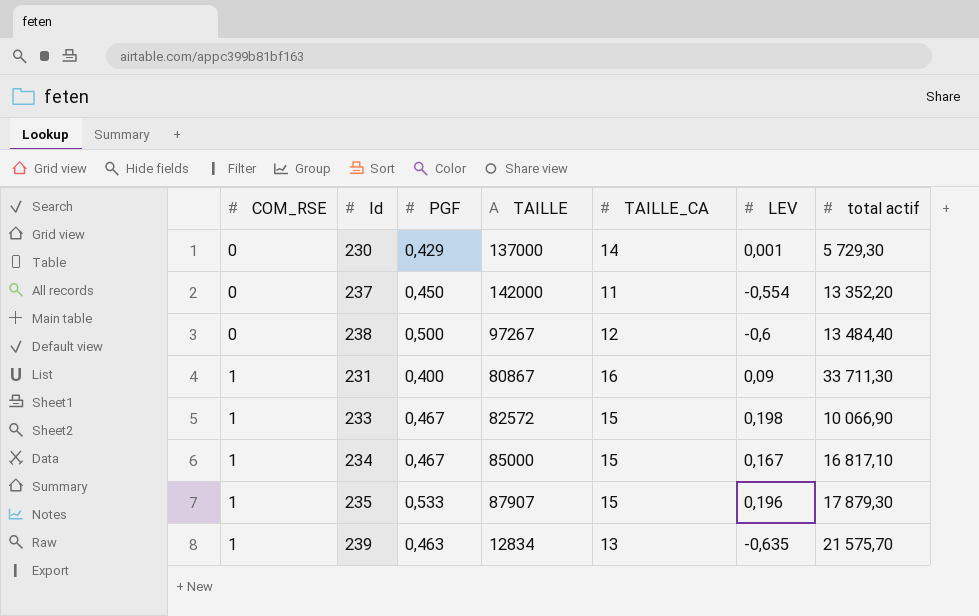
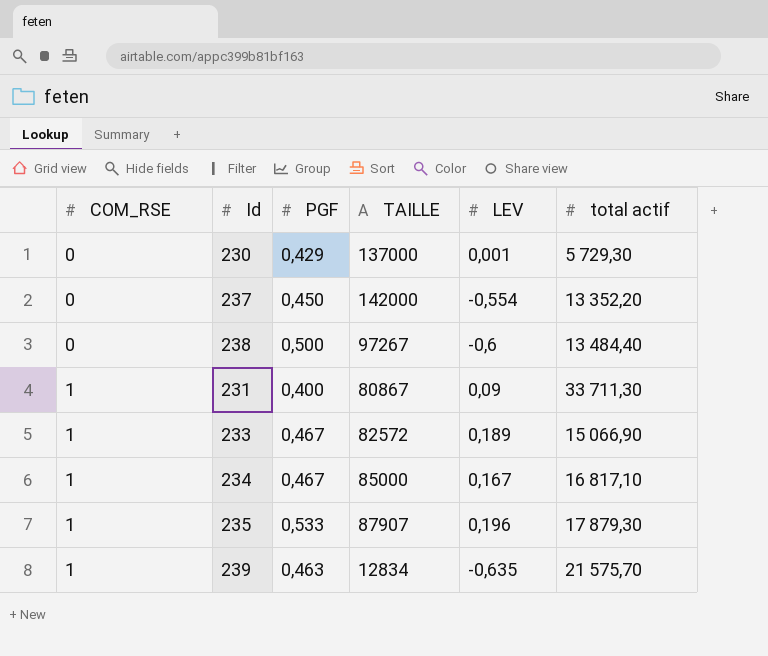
column TAILLE_CA | position: 5 -> none
233 | LEV: 0,198 -> 0,189
233 | total actif: 10 066,90 -> 15 066,90

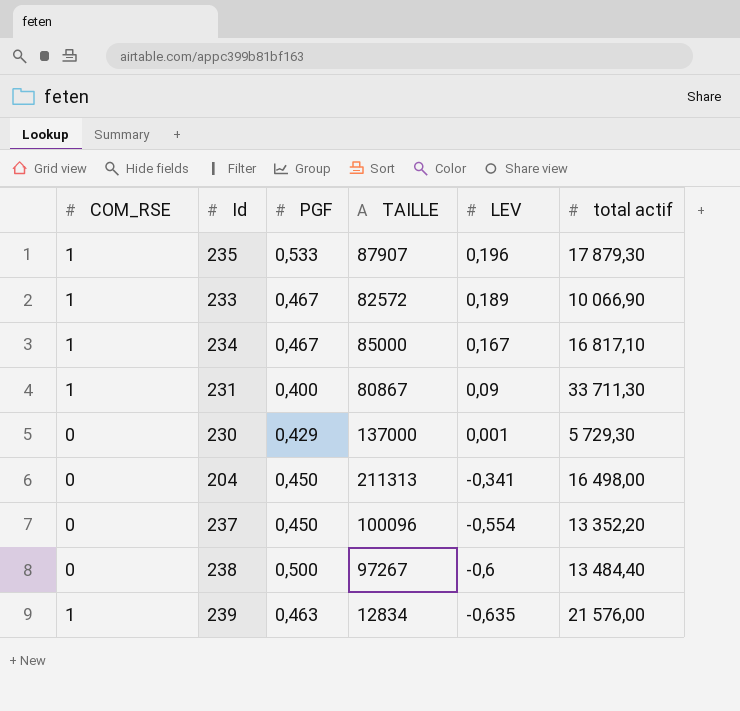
row order: COM_RSE ascending -> LEV descending
233 | total actif: 15 066,90 -> 10 066,90
row 204: none -> 0 | 0,450 | 211313 | -0,341 | 16 498,00
237 | TAILLE: 142000 -> 100096
239 | total actif: 21 575,70 -> 21 576,00

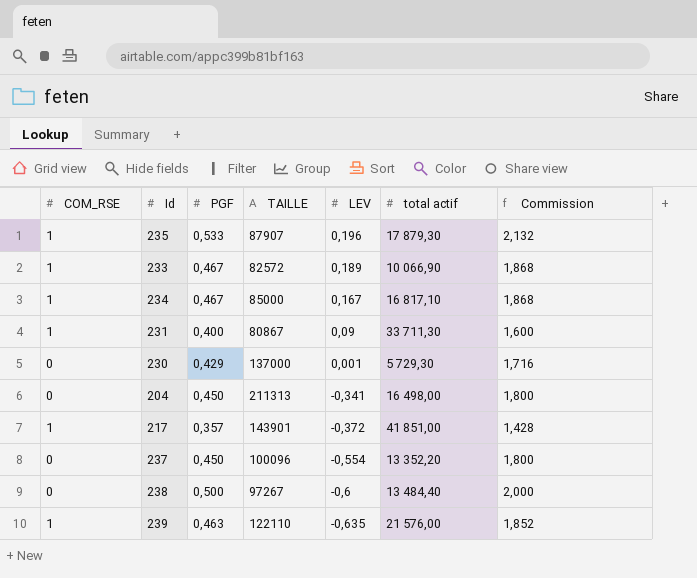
column Commission | formula: none -> [PGF] * 4
row 217: none -> 1 | 0,357 | 143901 | -0,372 | 41 851,00 | 1,428
239 | TAILLE: 12834 -> 122110

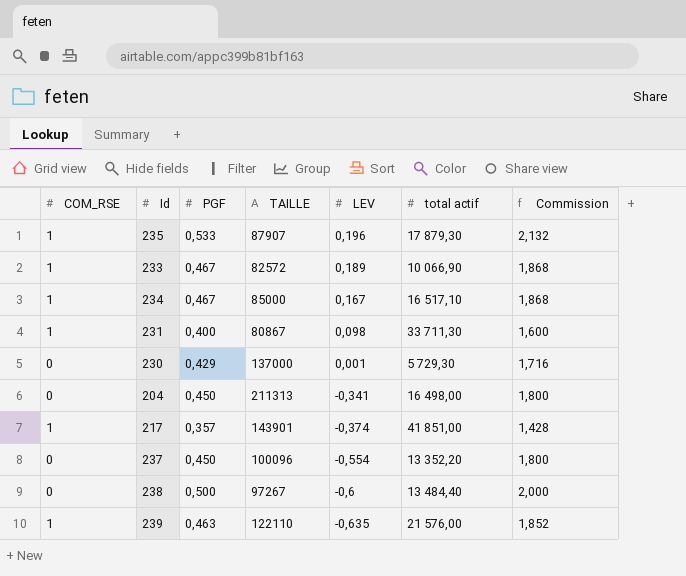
234 | total actif: 16 817,10 -> 16 517,10
231 | LEV: 0,09 -> 0,098
217 | LEV: -0,372 -> -0,374

